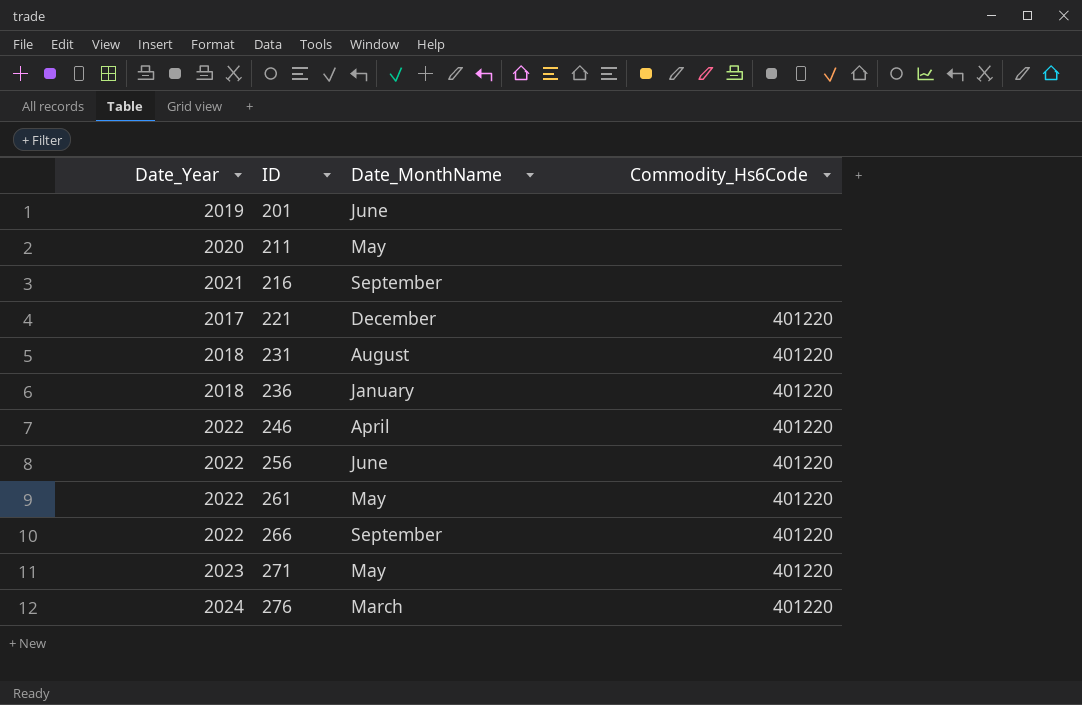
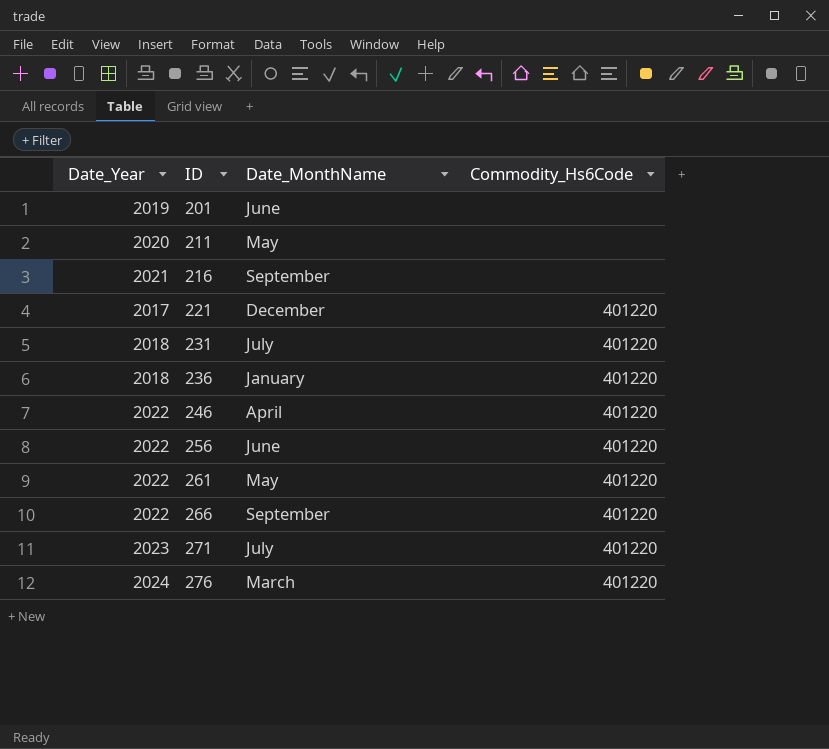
231 | Date_MonthName: August -> July
271 | Date_MonthName: May -> July

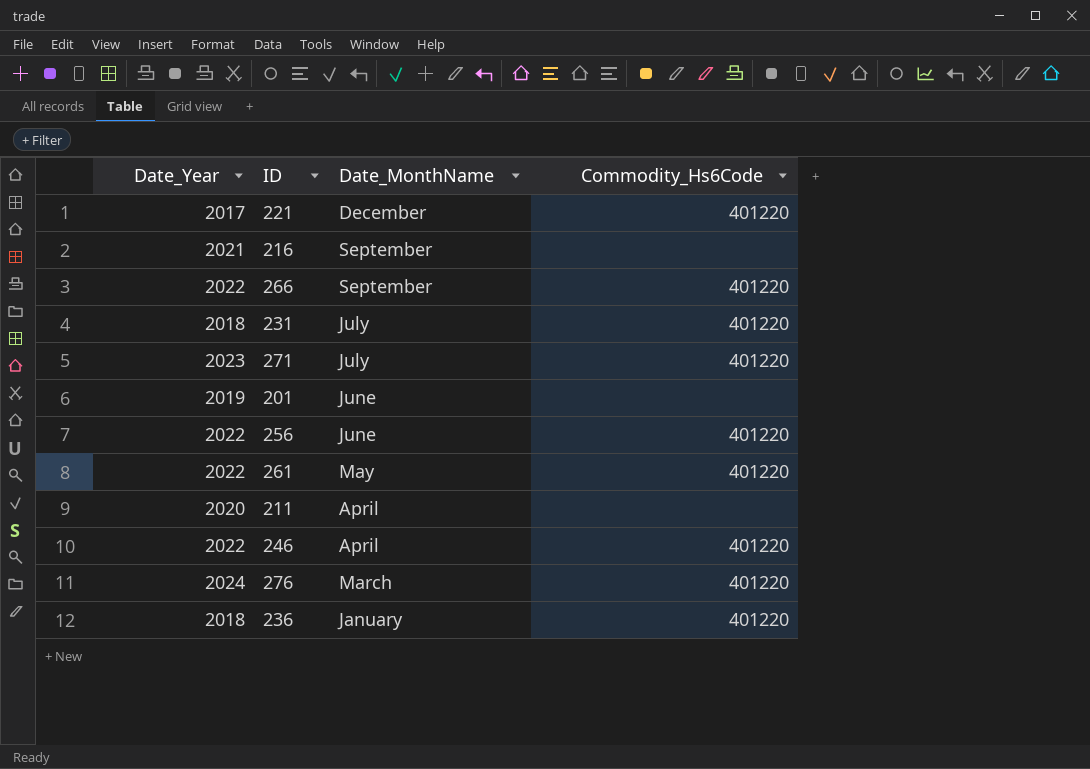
row order: ID ascending -> Date_MonthName descending
211 | Date_MonthName: May -> April

